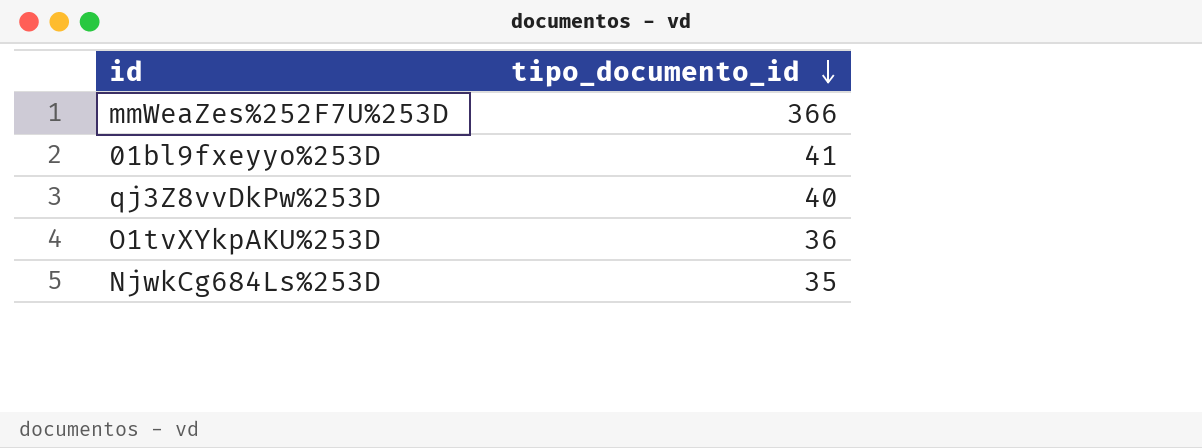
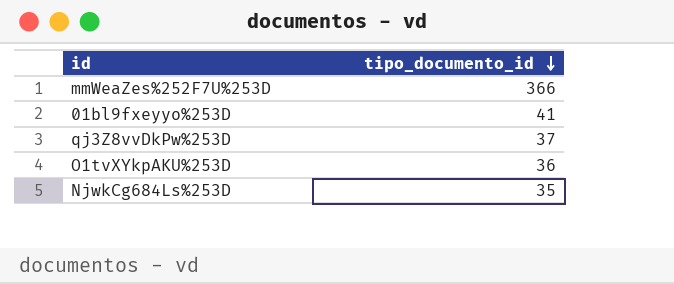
qj3Z8vvDkPw%253D | tipo_documento_id: 40 -> 37

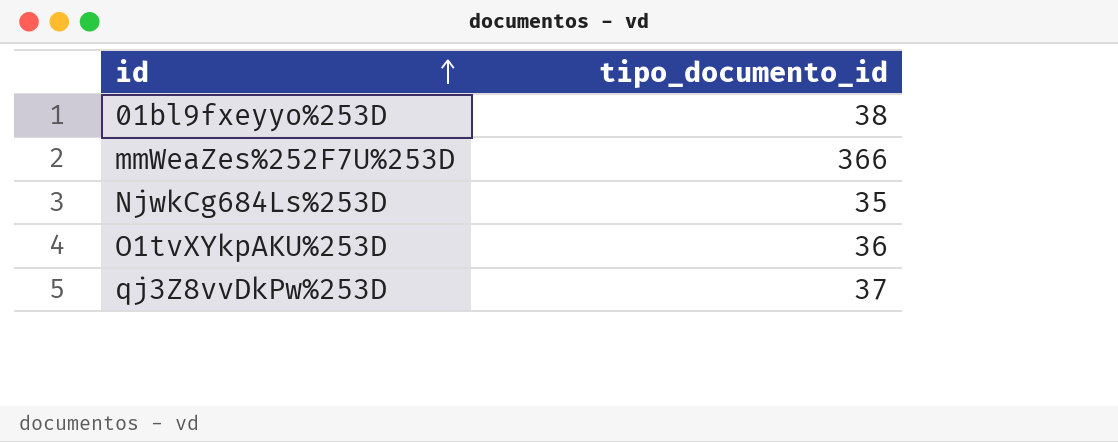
row order: tipo_documento_id descending -> id ascending
01bl9fxeyyo%253D | tipo_documento_id: 41 -> 38

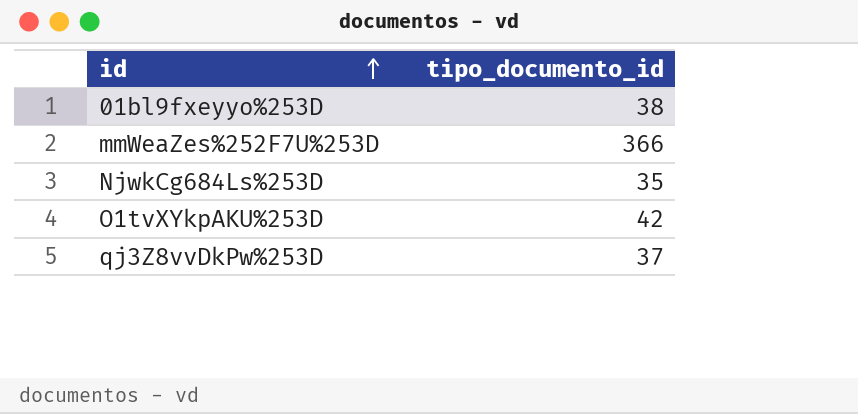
O1tvXYkpAKU%253D | tipo_documento_id: 36 -> 42

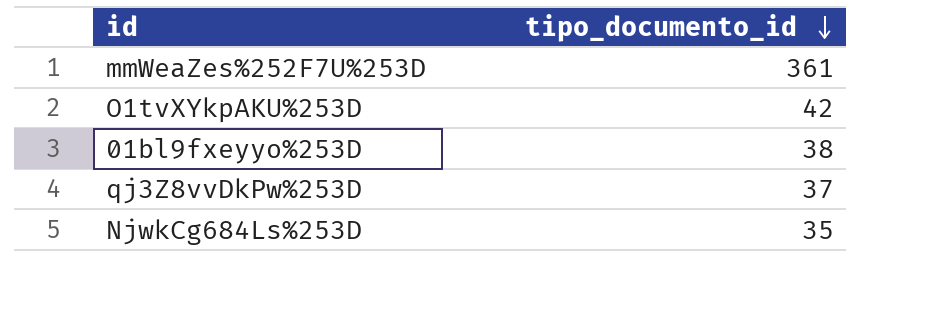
row order: id ascending -> tipo_documento_id descending
mmWeaZes%252F7U%253D | tipo_documento_id: 366 -> 361

